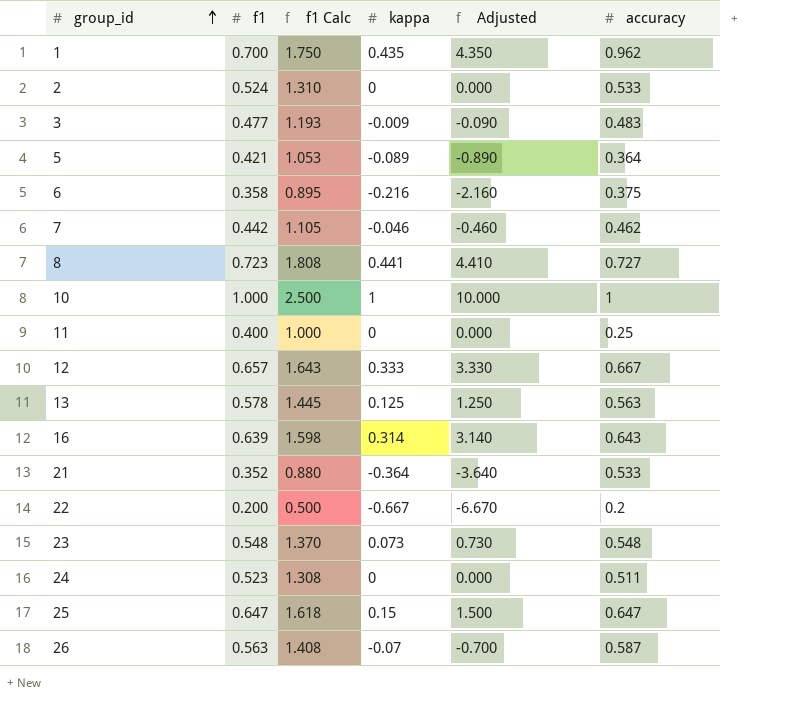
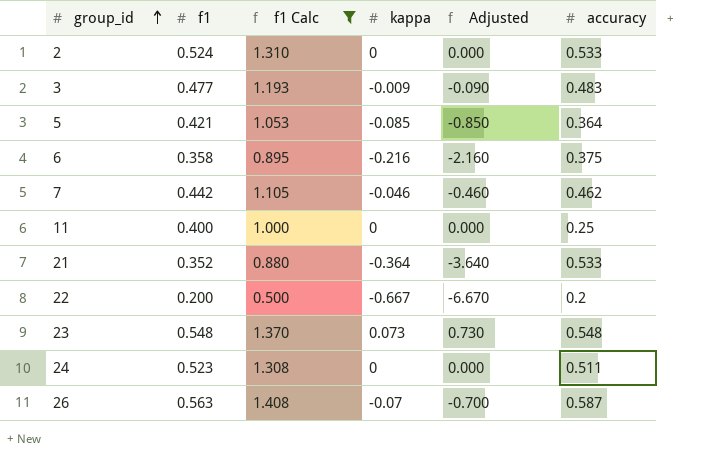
filter: none -> f1 Calc <= 1.408
5 | kappa: -0.089 -> -0.085
5 | Adjusted: -0.890 -> -0.850

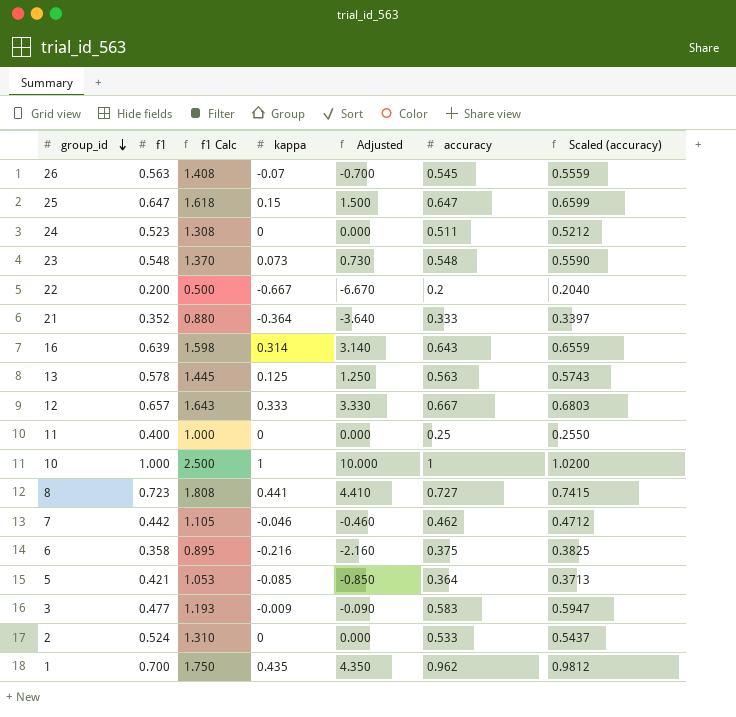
filter: f1 Calc <= 1.408 -> none
row order: group_id ascending -> group_id descending
column Scaled (accuracy) | formula: none -> [accuracy] * 1.02
26 | accuracy: 0.587 -> 0.545
21 | accuracy: 0.533 -> 0.333
3 | accuracy: 0.483 -> 0.583

